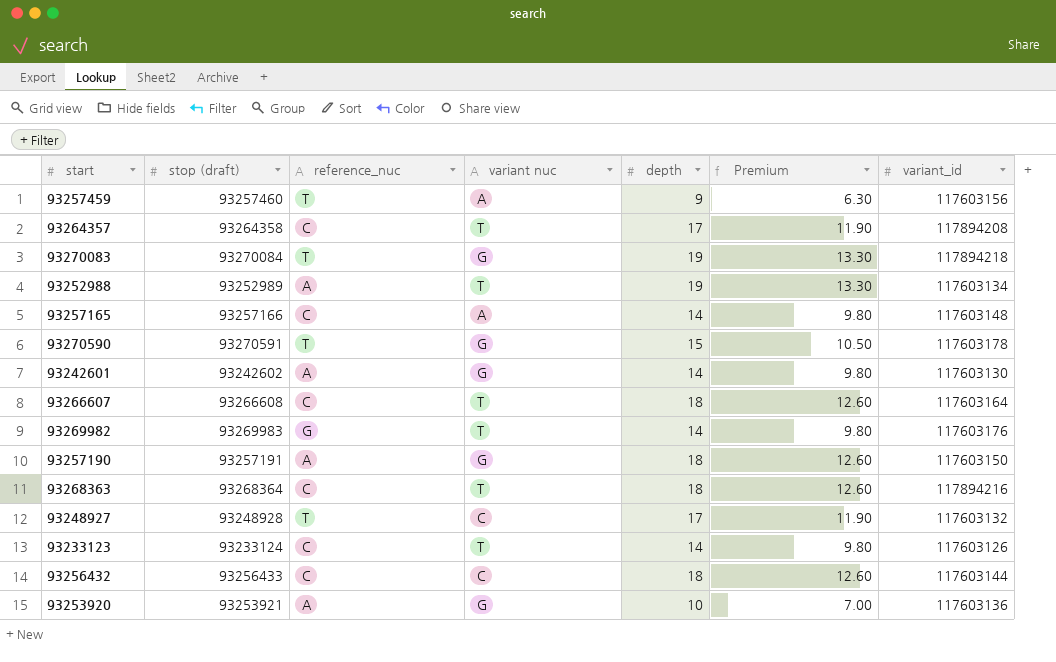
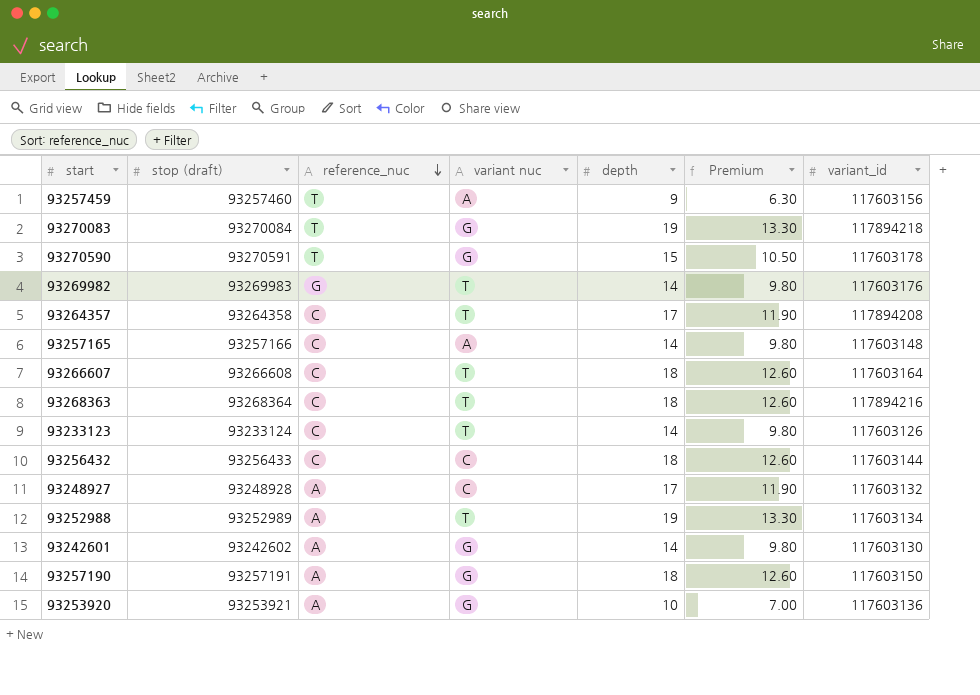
row order: none -> reference_nuc descending
93248927 | reference_nuc: T -> A

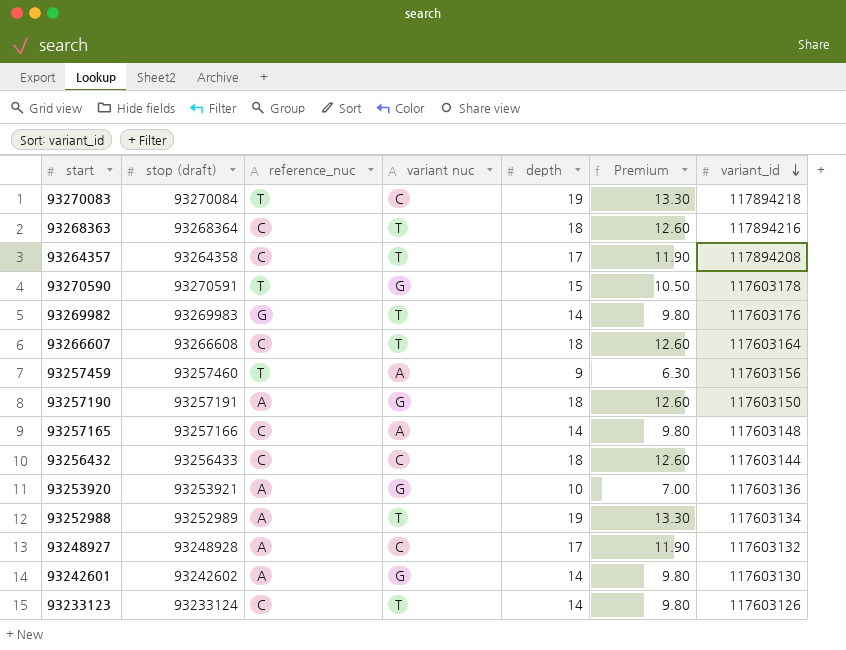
row order: reference_nuc descending -> variant_id descending
93270083 | variant nuc: G -> C

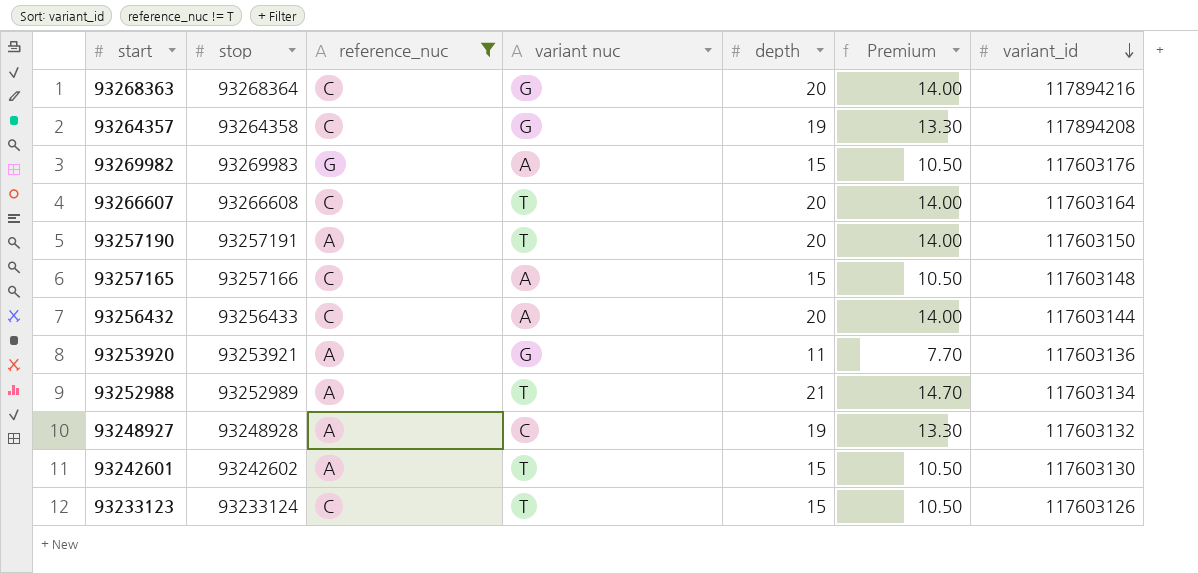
filter: none -> reference_nuc != T
column name: stop (draft) -> stop
93268363 | variant nuc: T -> G
93268363 | depth: 18 -> 20
93268363 | Premium: 12.60 -> 14.00
93264357 | variant nuc: T -> G
93264357 | depth: 17 -> 19
93264357 | Premium: 11.90 -> 13.30
93269982 | variant nuc: T -> A
93269982 | depth: 14 -> 15
93269982 | Premium: 9.80 -> 10.50
93266607 | depth: 18 -> 20
93266607 | Premium: 12.60 -> 14.00
93257190 | variant nuc: G -> T
93257190 | depth: 18 -> 20
93257190 | Premium: 12.60 -> 14.00
93257165 | depth: 14 -> 15
93257165 | Premium: 9.80 -> 10.50
93256432 | variant nuc: C -> A
93256432 | depth: 18 -> 20
93256432 | Premium: 12.60 -> 14.00
93253920 | depth: 10 -> 11
93253920 | Premium: 7.00 -> 7.70
93252988 | depth: 19 -> 21
93252988 | Premium: 13.30 -> 14.70
93248927 | depth: 17 -> 19
93248927 | Premium: 11.90 -> 13.30
93242601 | variant nuc: G -> T
93242601 | depth: 14 -> 15
93242601 | Premium: 9.80 -> 10.50
93233123 | depth: 14 -> 15
93233123 | Premium: 9.80 -> 10.50

